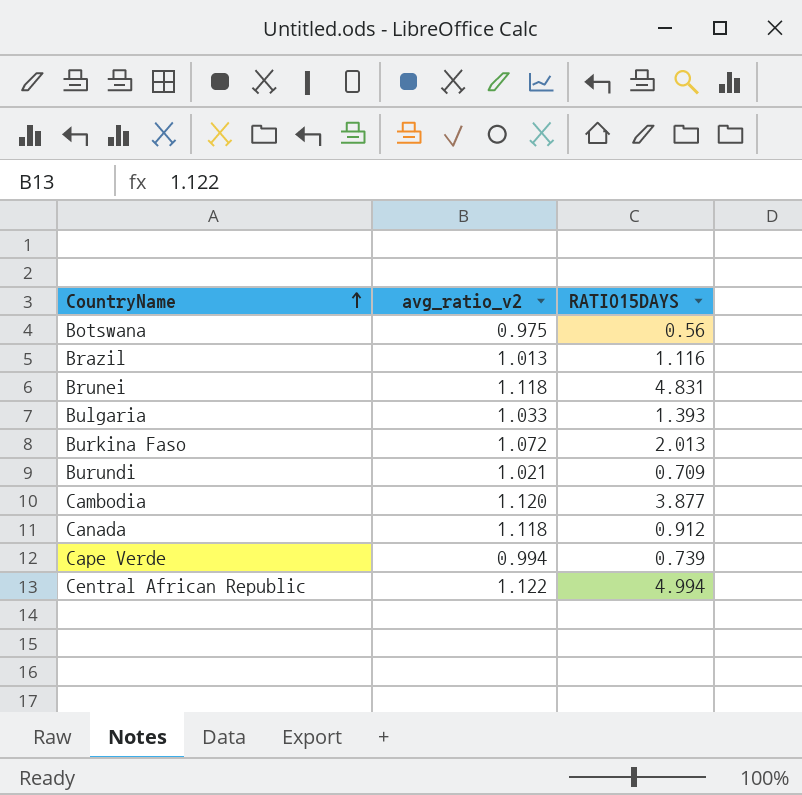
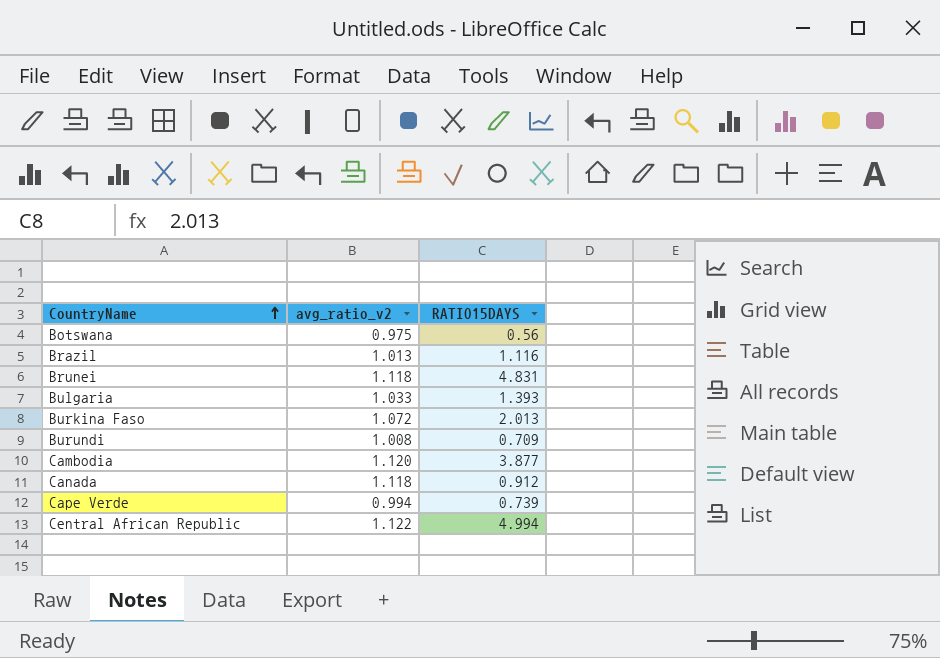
Burundi | avg_ratio_v2: 1.021 -> 1.008

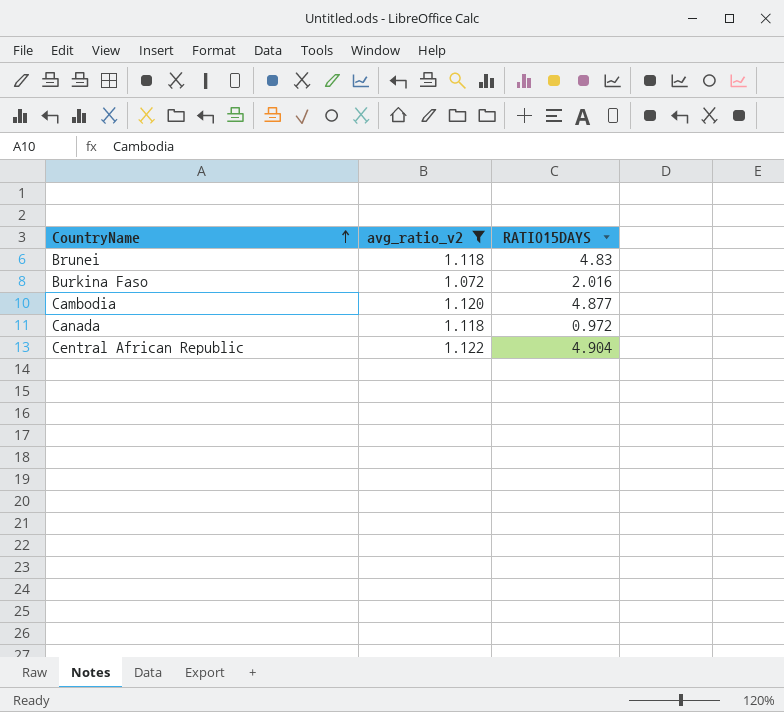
filter: none -> avg_ratio_v2 >= 1.072
Brunei | RATIO15DAYS: 4.831 -> 4.83
Burkina Faso | RATIO15DAYS: 2.013 -> 2.016
Cambodia | RATIO15DAYS: 3.877 -> 4.877
Canada | RATIO15DAYS: 0.912 -> 0.972
Central African Republic | RATIO15DAYS: 4.994 -> 4.904

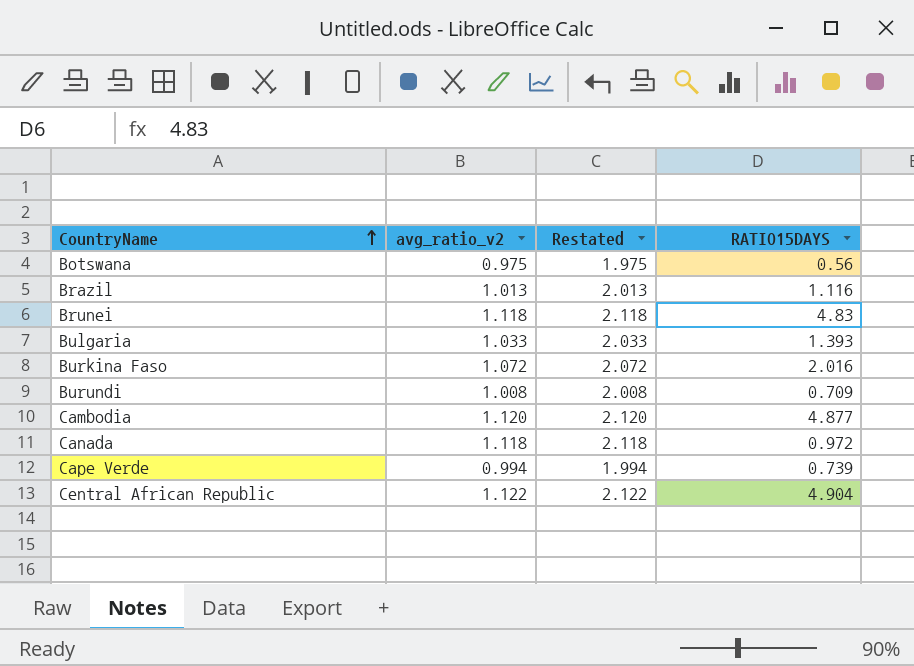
filter: avg_ratio_v2 >= 1.072 -> none
column Restated | formula: none -> [avg_ratio_v2] + 1

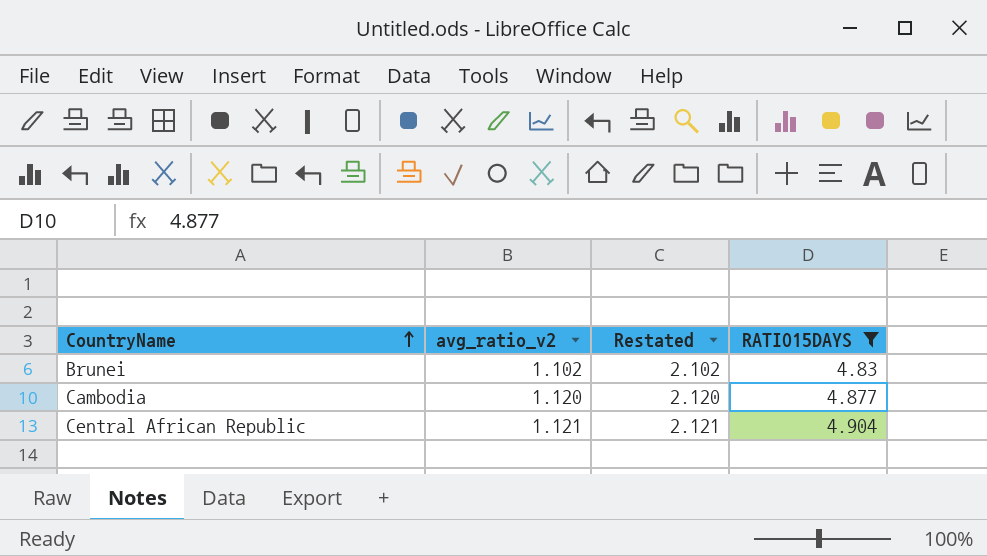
filter: none -> RATIO15DAYS >= 4.83
Brunei | avg_ratio_v2: 1.118 -> 1.102
Brunei | Restated: 2.118 -> 2.102
Central African Republic | avg_ratio_v2: 1.122 -> 1.121
Central African Republic | Restated: 2.122 -> 2.121

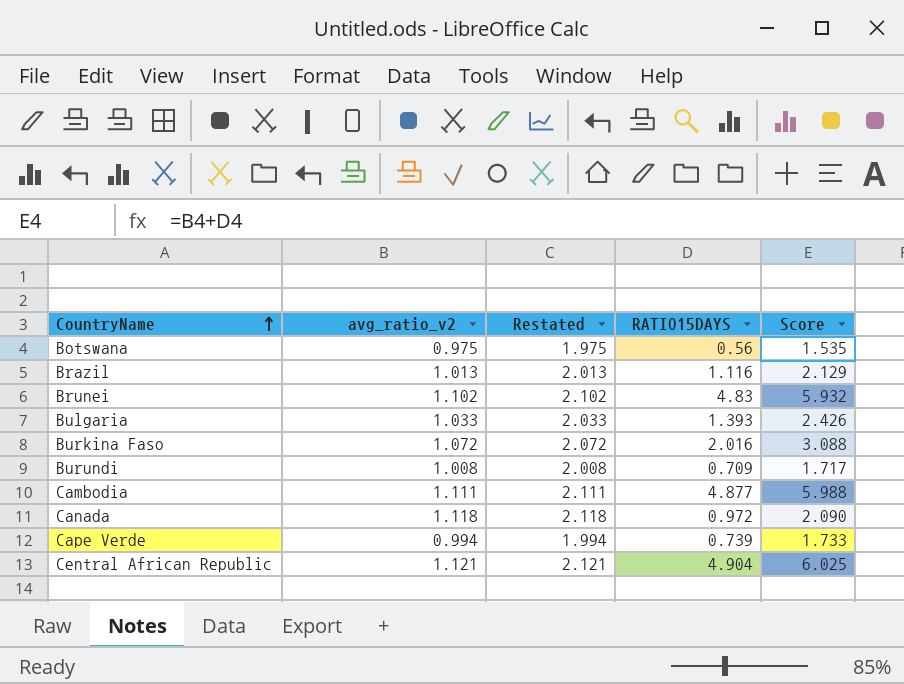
filter: RATIO15DAYS >= 4.83 -> none
column Score | formula: none -> [avg_ratio_v2] + [RATIO15DAYS]
Cambodia | avg_ratio_v2: 1.120 -> 1.111
Cambodia | Restated: 2.120 -> 2.111

